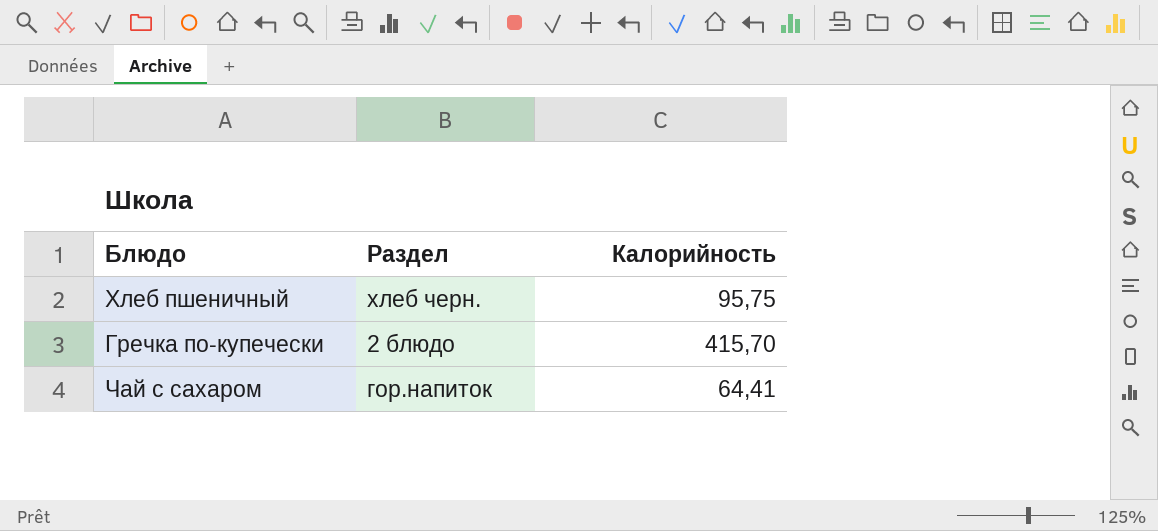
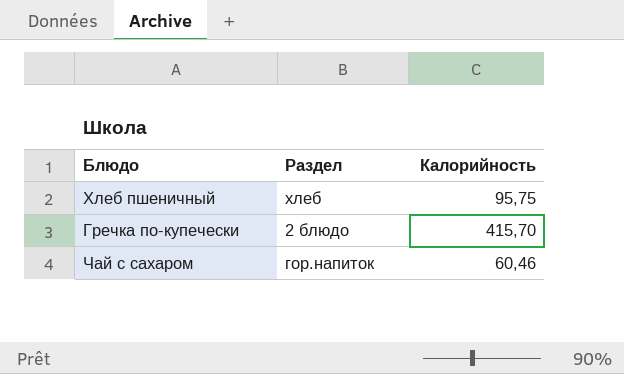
Хлеб пшеничный | Раздел: хлеб черн. -> хлеб
Чай с сахаром | Калорийность: 64,41 -> 60,46

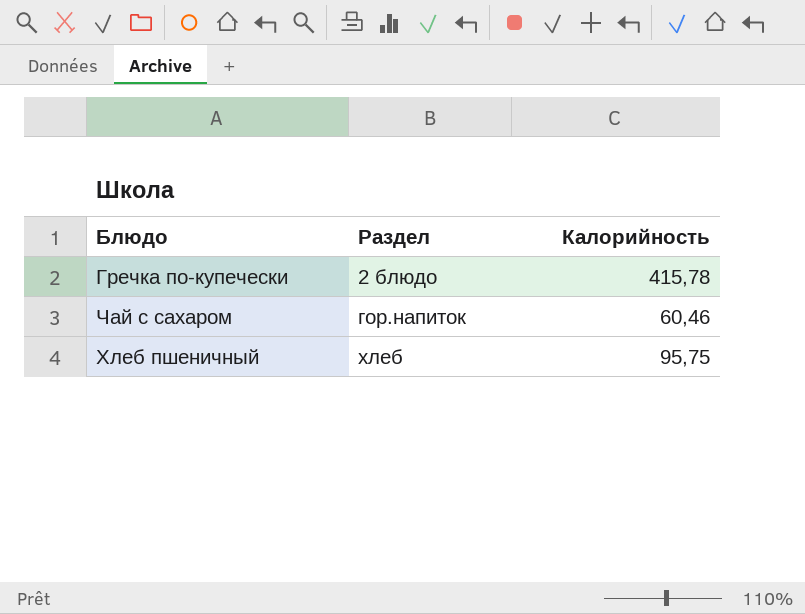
row order: none -> Раздел ascending
Гречка по-купечески | Калорийность: 415,70 -> 415,78

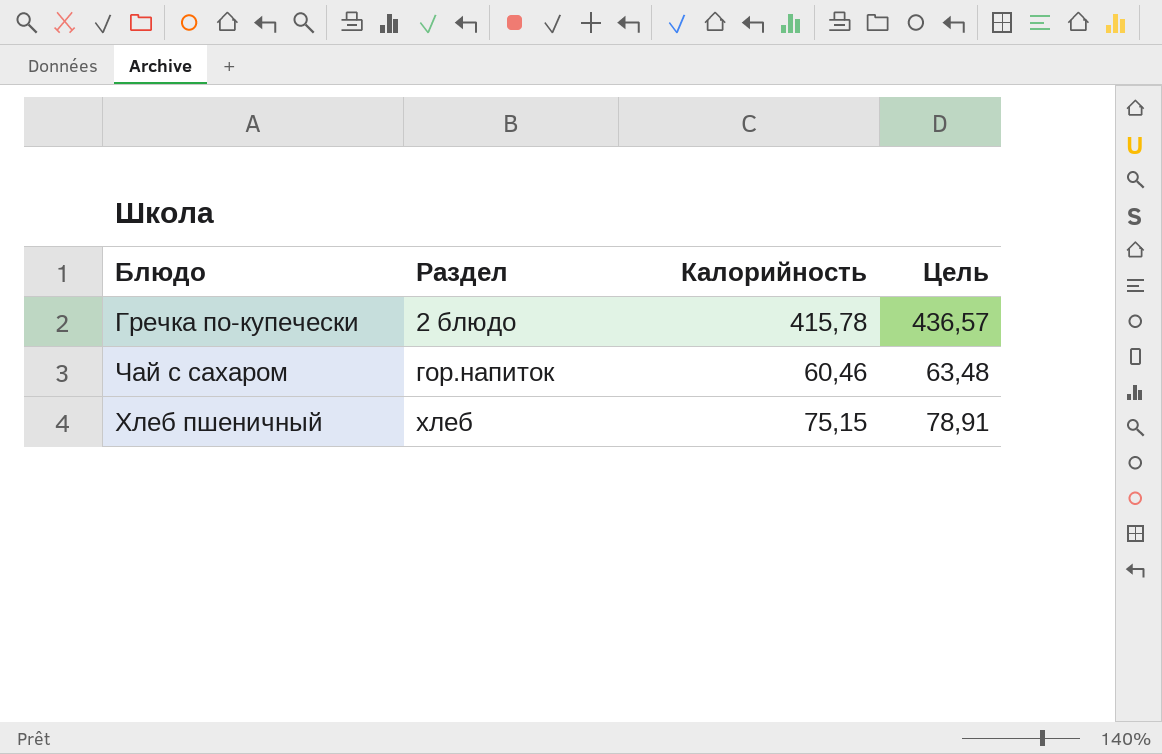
column Цель | formula: none -> [Калорийность] * 1,05
Хлеб пшеничный | Калорийность: 95,75 -> 75,15

